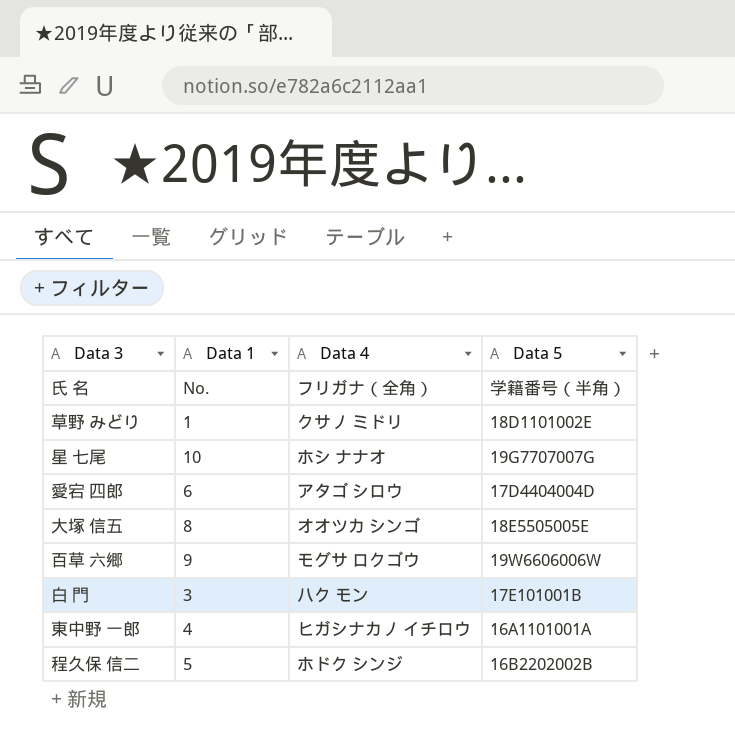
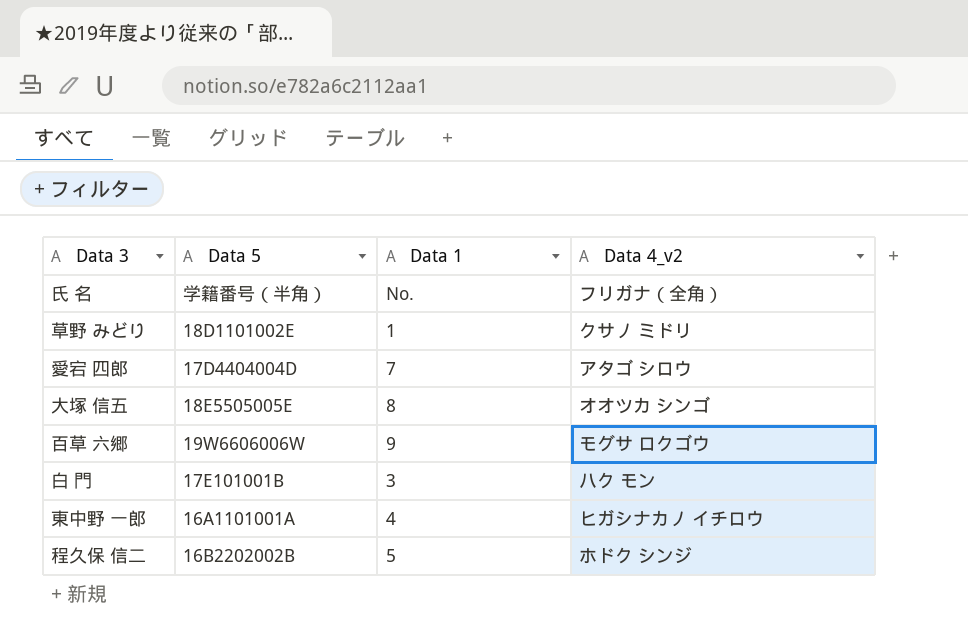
column Data 5 | position: 4 -> 2
column name: Data 4 -> Data 4_v2
row 星 七尾: 10 | ホシ ナナオ | 19G7707007G -> none
愛宕 四郎 | Data 1: 6 -> 7

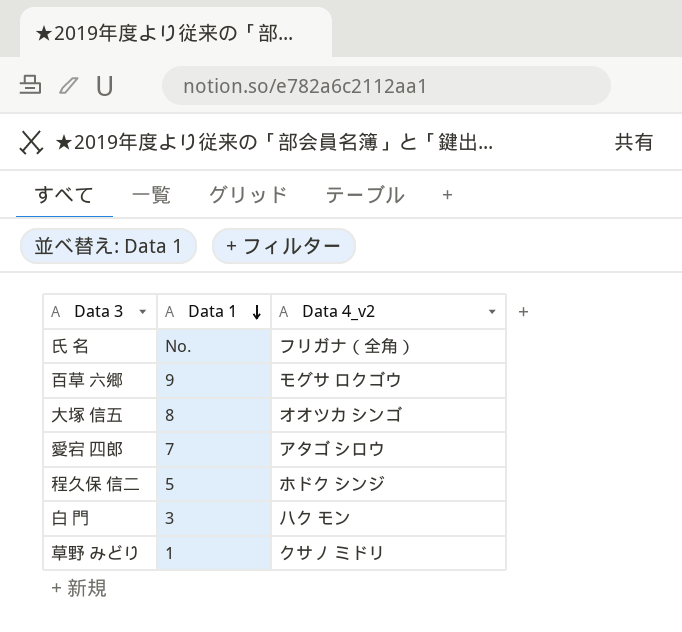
row order: none -> Data 1 descending
column Data 5 | position: 2 -> none
row 東中野 一郎: 16A1101001A | 4 | ヒガシナカノ イチロウ -> none

